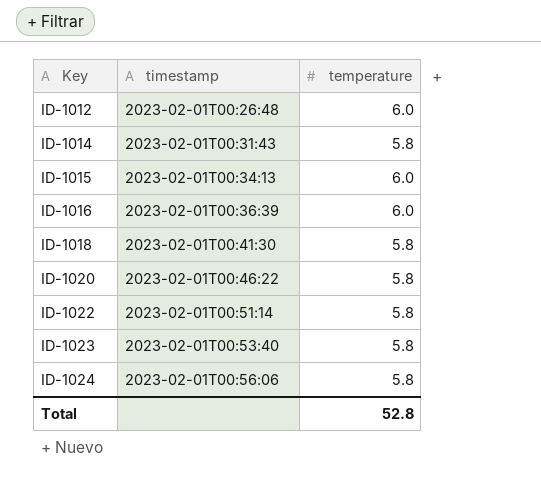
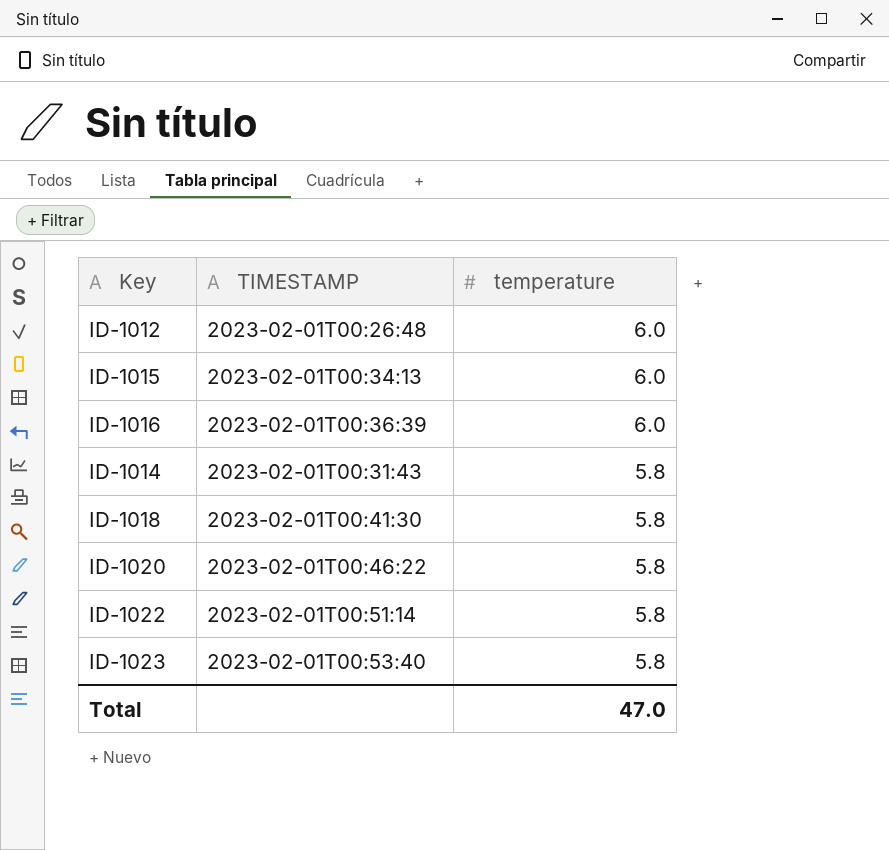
row order: Key ascending -> temperature descending
column name: timestamp -> TIMESTAMP
row ID-1024: 2023-02-01T00:56:06 | 5.8 -> none
Total | temperature: 52.8 -> 47.0

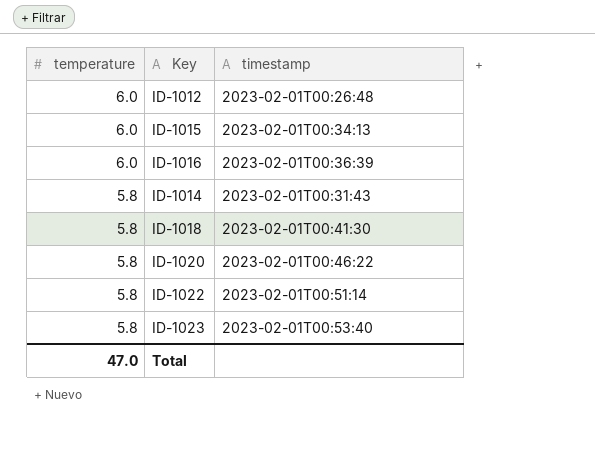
column temperature | position: 3 -> 1
column name: TIMESTAMP -> timestamp

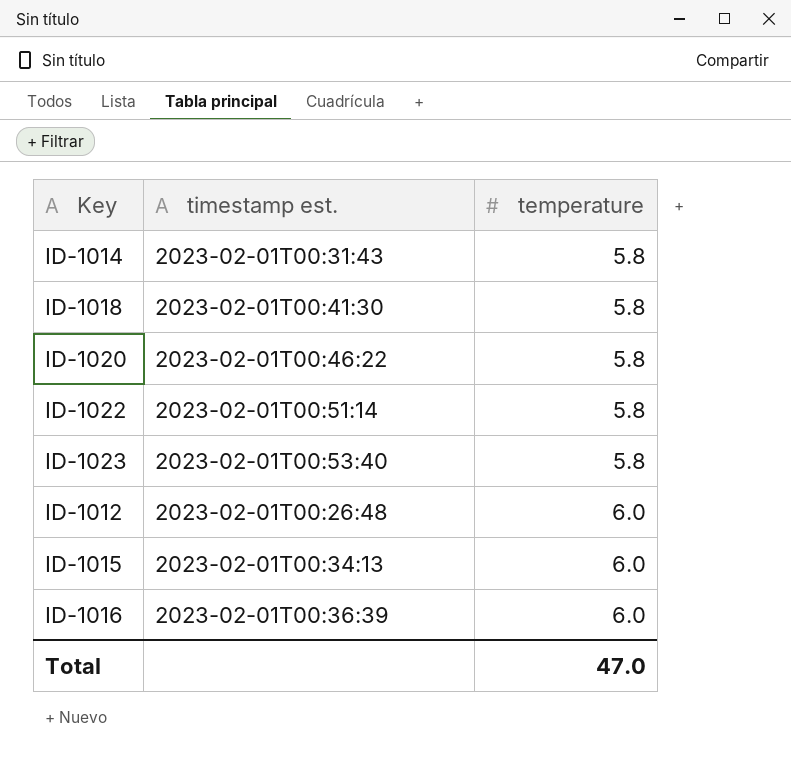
row order: temperature descending -> temperature ascending
column name: timestamp -> timestamp est.
column temperature | position: 1 -> 3

